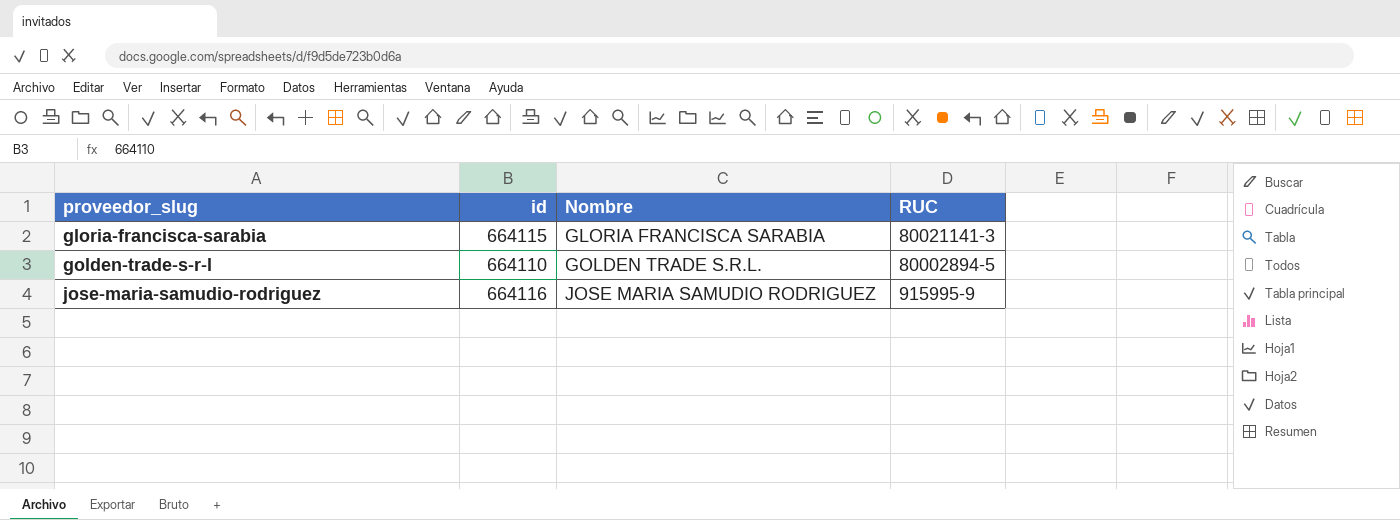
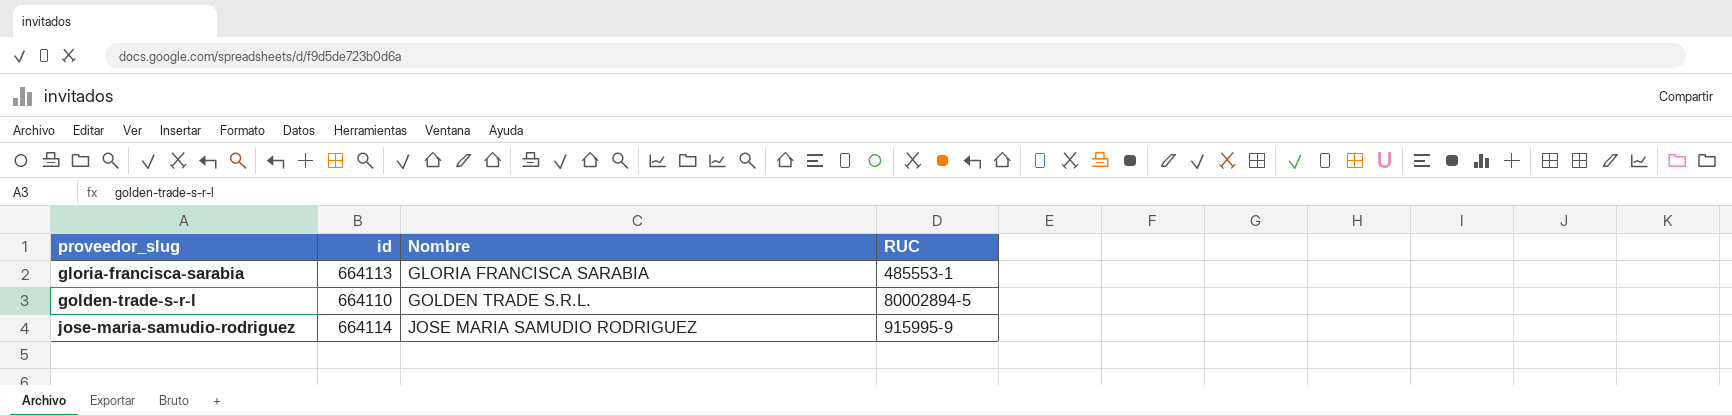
gloria-francisca-sarabia | id: 664115 -> 664113
gloria-francisca-sarabia | RUC: 80021141-3 -> 485553-1
jose-maria-samudio-rodriguez | id: 664116 -> 664114

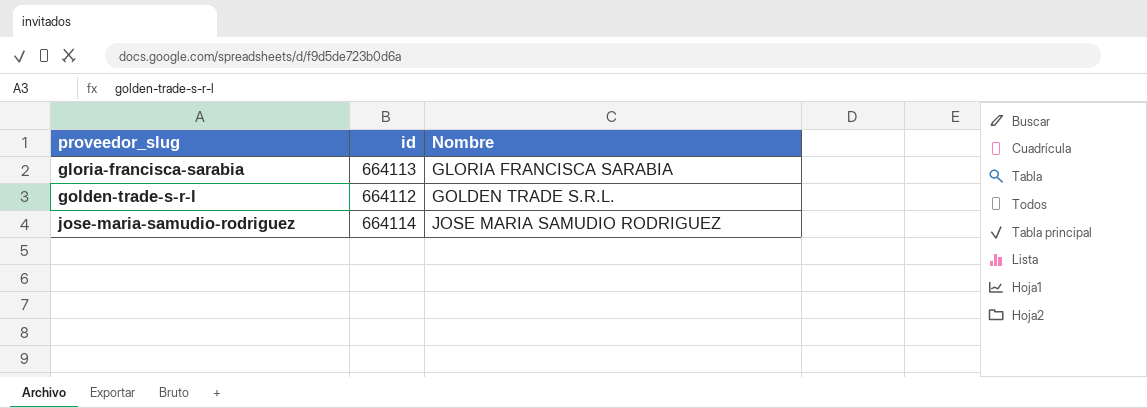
column RUC | position: 4 -> none
golden-trade-s-r-l | id: 664110 -> 664112

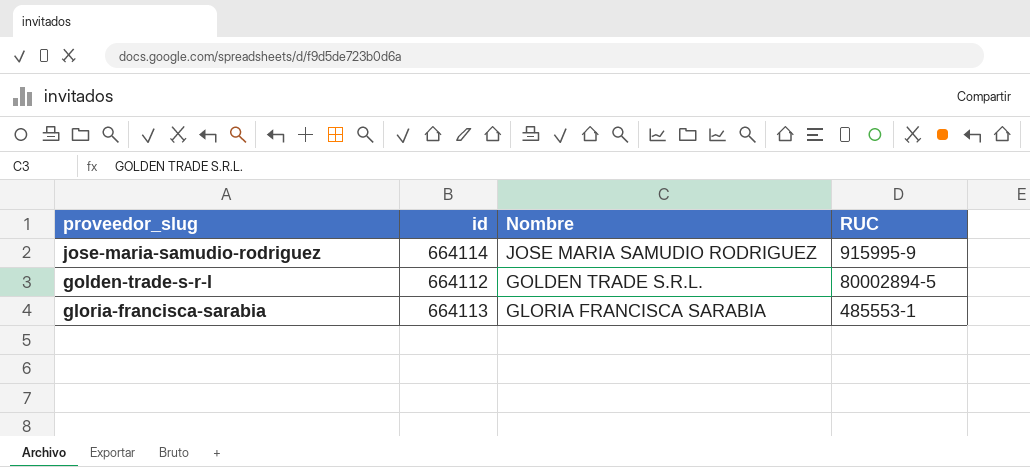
row order: proveedor_slug ascending -> proveedor_slug descending
column RUC | position: none -> 4

